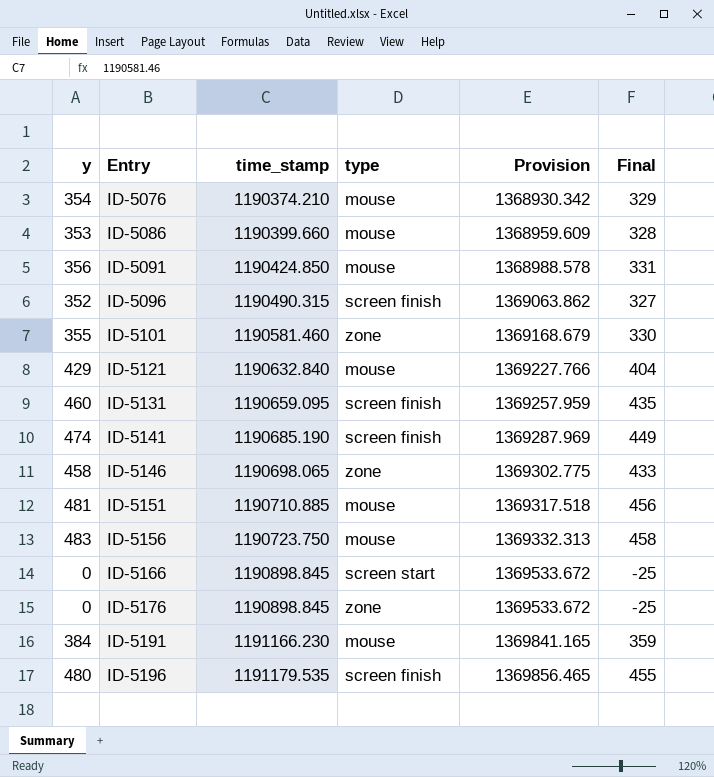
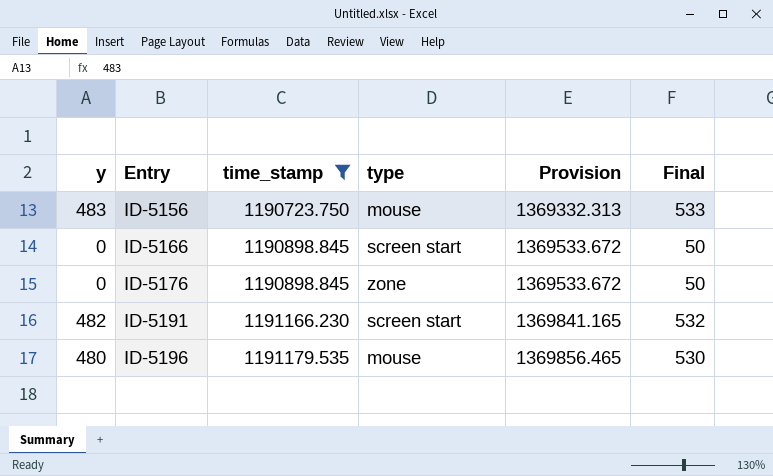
filter: none -> time_stamp >= 1190723.750
column Final | formula: [y] - 25 -> [y] + 50
ID-5191 | y: 384 -> 482
ID-5191 | type: mouse -> screen start
ID-5196 | type: screen finish -> mouse

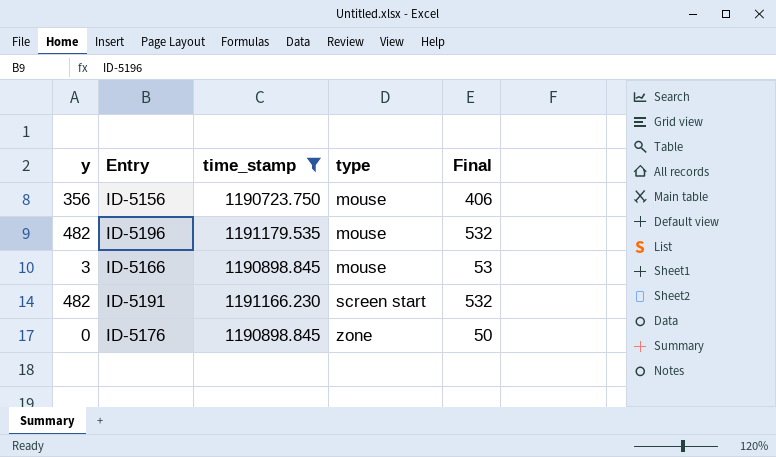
row order: Entry ascending -> type ascending
column Provision | formula: [time_stamp] * 1.15 -> none
ID-5156 | y: 483 -> 356
ID-5156 | Final: 533 -> 406
ID-5196 | y: 480 -> 482
ID-5196 | Final: 530 -> 532
ID-5166 | y: 0 -> 3
ID-5166 | type: screen start -> mouse
ID-5166 | Final: 50 -> 53

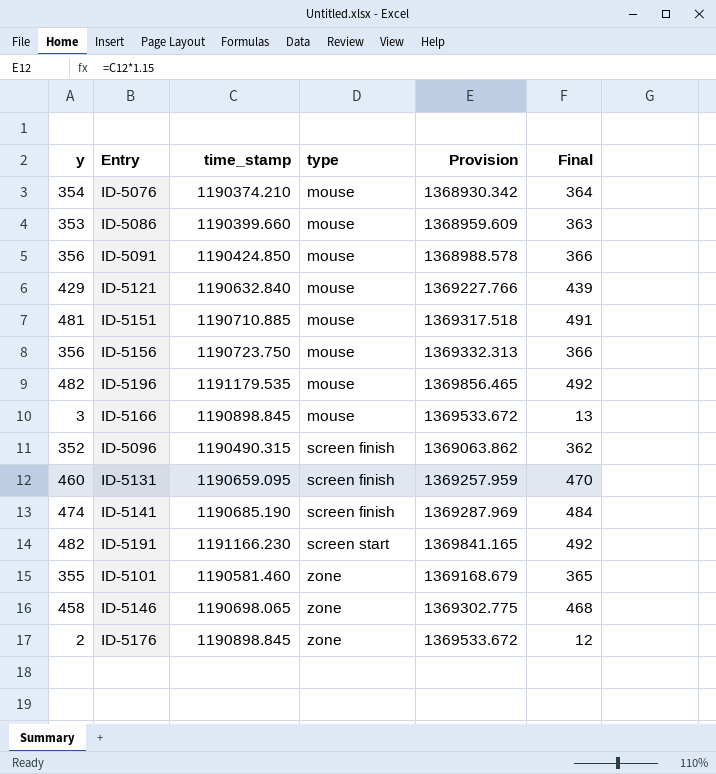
filter: time_stamp >= 1190723.750 -> none
column Provision | formula: none -> [time_stamp] * 1.15
column Final | formula: [y] + 50 -> [y] + 10
ID-5176 | y: 0 -> 2

